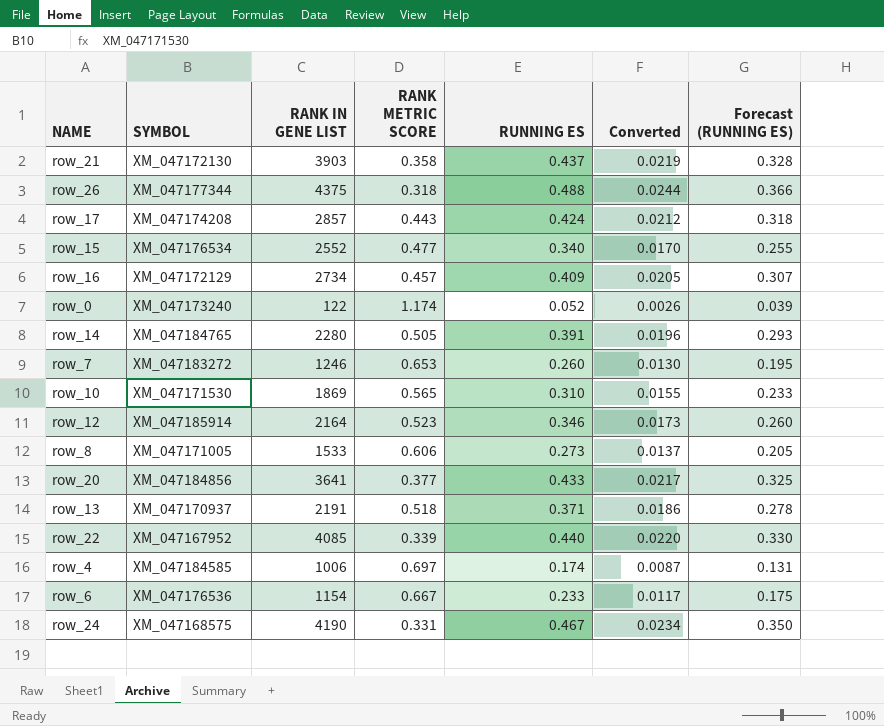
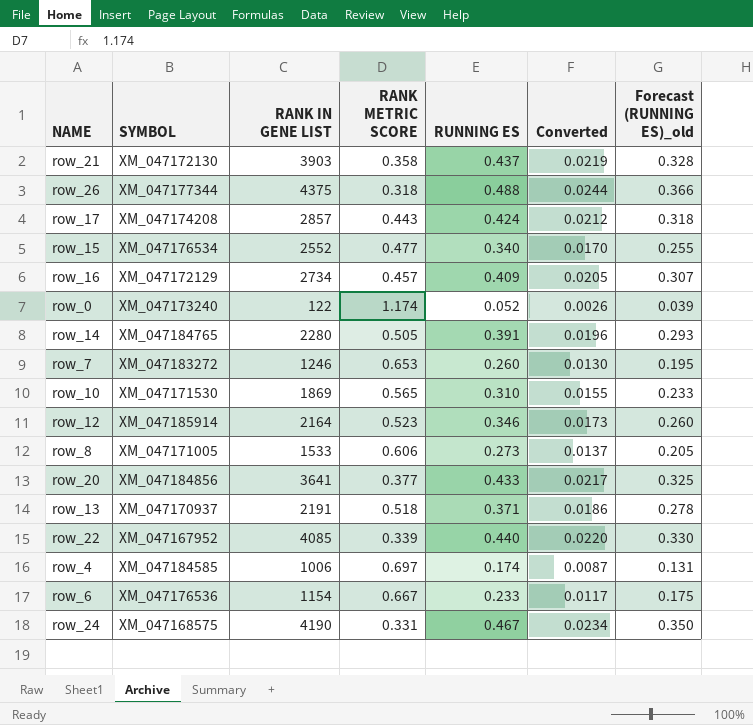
column name: Forecast (RUNNING ES) -> Forecast (RUNNING ES)_old

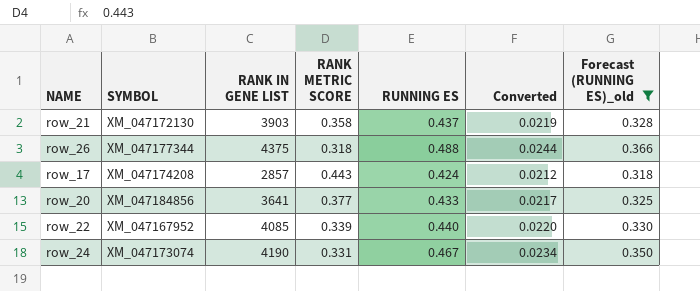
filter: none -> Forecast (RUNNING ES)_old >= 0.318
row_24 | SYMBOL: XM_047168575 -> XM_047173074

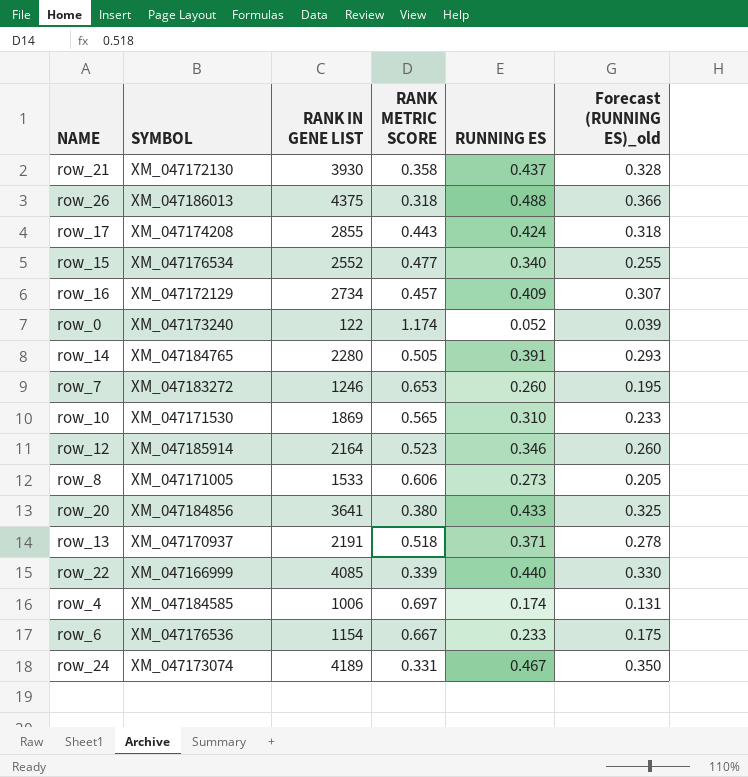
filter: Forecast (RUNNING ES)_old >= 0.318 -> none
column Converted | formula: [RUNNING ES] * 0.05 -> none
row_21 | RANK IN GENE LIST: 3903 -> 3930
row_26 | SYMBOL: XM_047177344 -> XM_047186013
row_17 | RANK IN GENE LIST: 2857 -> 2855
row_20 | RANK METRIC SCORE: 0.377 -> 0.380
row_22 | SYMBOL: XM_047167952 -> XM_047166999
row_24 | RANK IN GENE LIST: 4190 -> 4189

